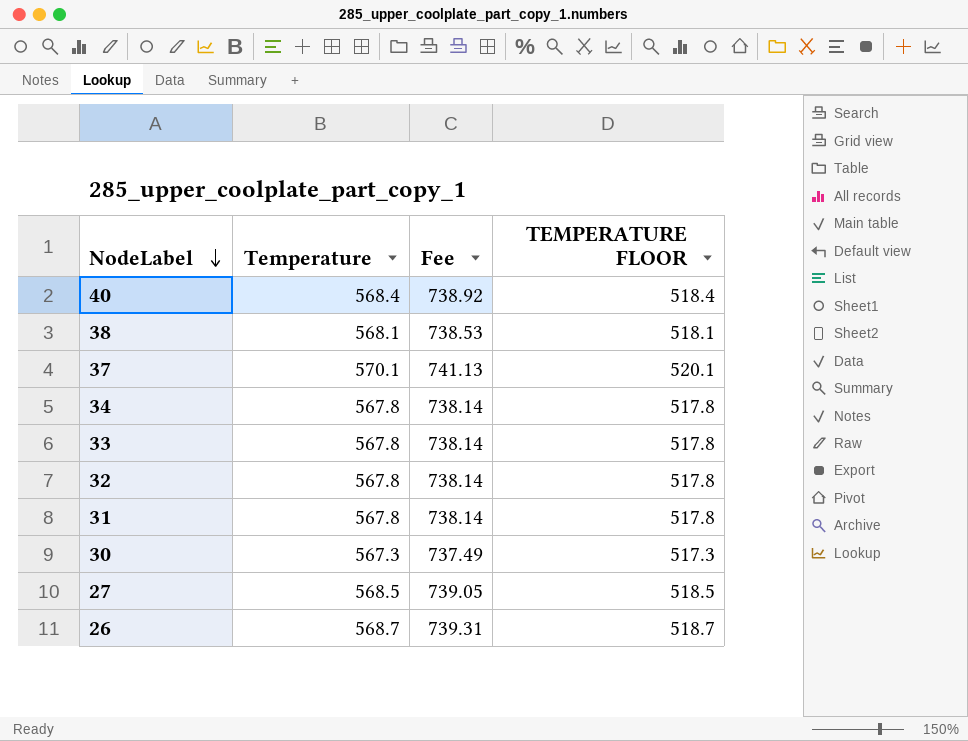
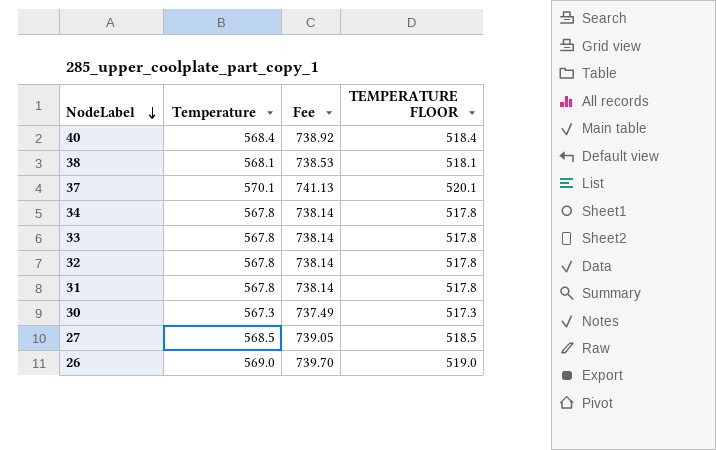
26 | Temperature: 568.7 -> 569.0
26 | Fee: 739.31 -> 739.70
26 | TEMPERATURE FLOOR: 518.7 -> 519.0

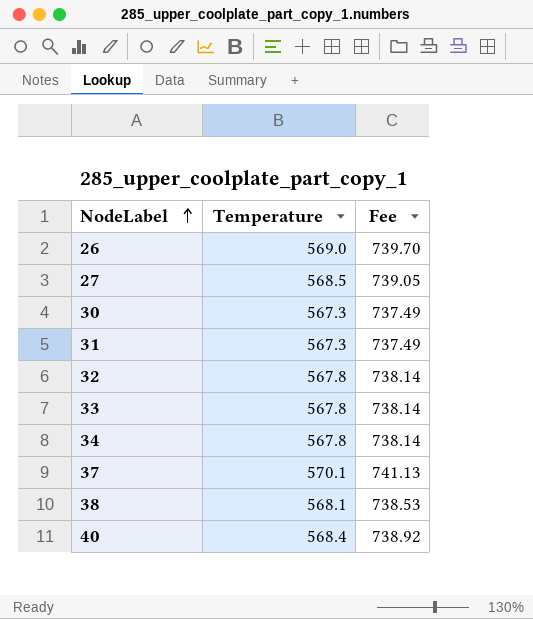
row order: NodeLabel descending -> NodeLabel ascending
column TEMPERATURE FLOOR | formula: [Temperature] - 50 -> none
31 | Temperature: 567.8 -> 567.3
31 | Fee: 738.14 -> 737.49

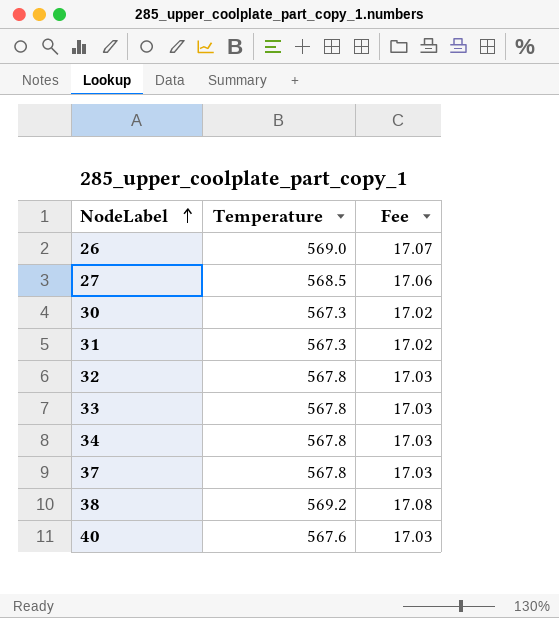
column Fee | formula: [Temperature] * 1.3 -> [Temperature] * 0.03
37 | Temperature: 570.1 -> 567.8
38 | Temperature: 568.1 -> 569.2
40 | Temperature: 568.4 -> 567.6

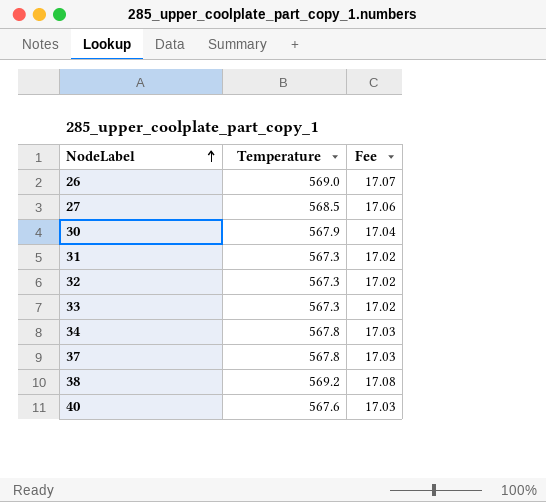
30 | Temperature: 567.3 -> 567.9
30 | Fee: 17.02 -> 17.04
32 | Temperature: 567.8 -> 567.3
32 | Fee: 17.03 -> 17.02
33 | Temperature: 567.8 -> 567.3
33 | Fee: 17.03 -> 17.02

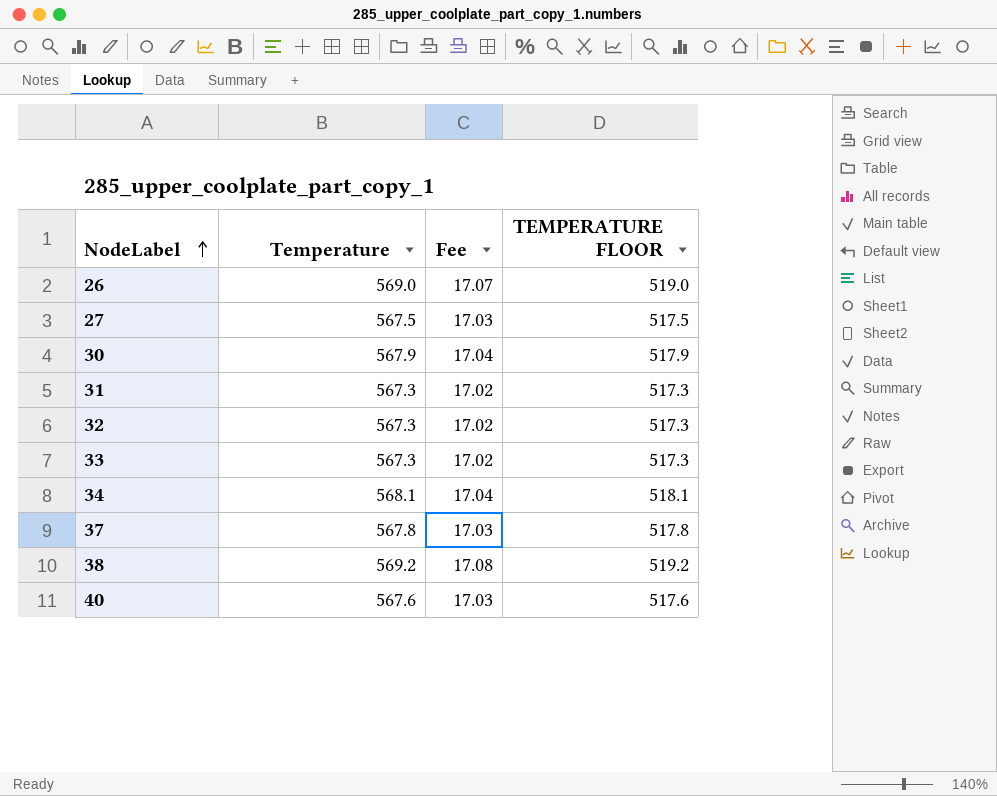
column TEMPERATURE FLOOR | formula: none -> [Temperature] - 50
27 | Temperature: 568.5 -> 567.5
27 | Fee: 17.06 -> 17.03
34 | Temperature: 567.8 -> 568.1
34 | Fee: 17.03 -> 17.04

